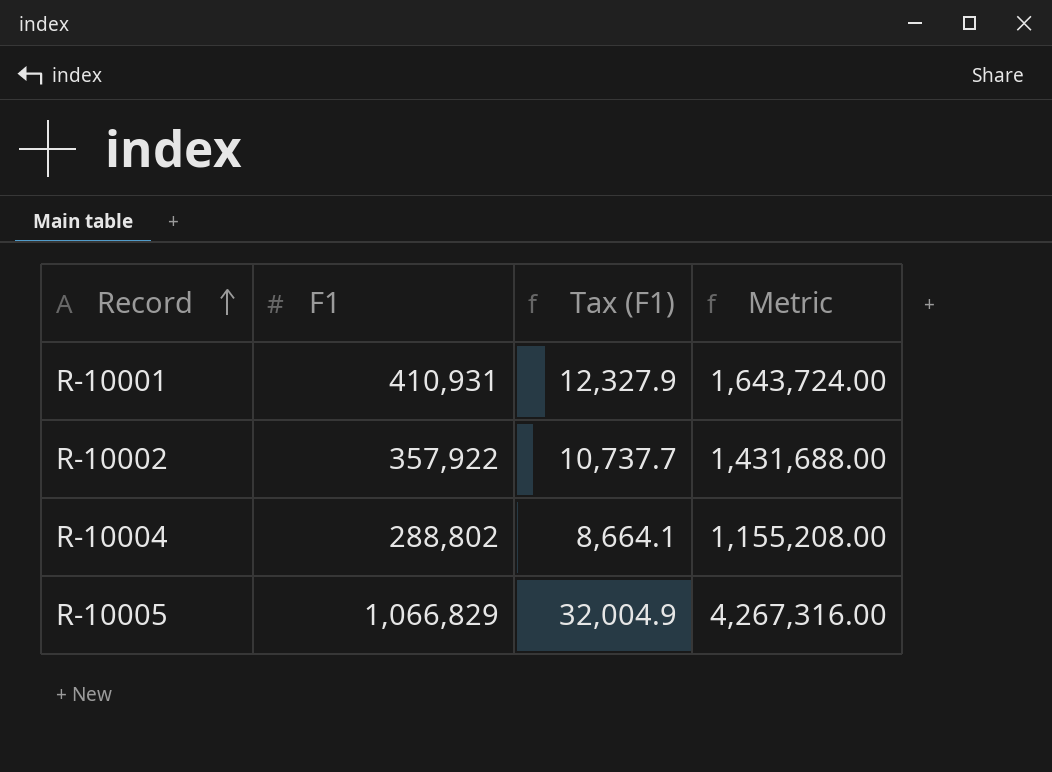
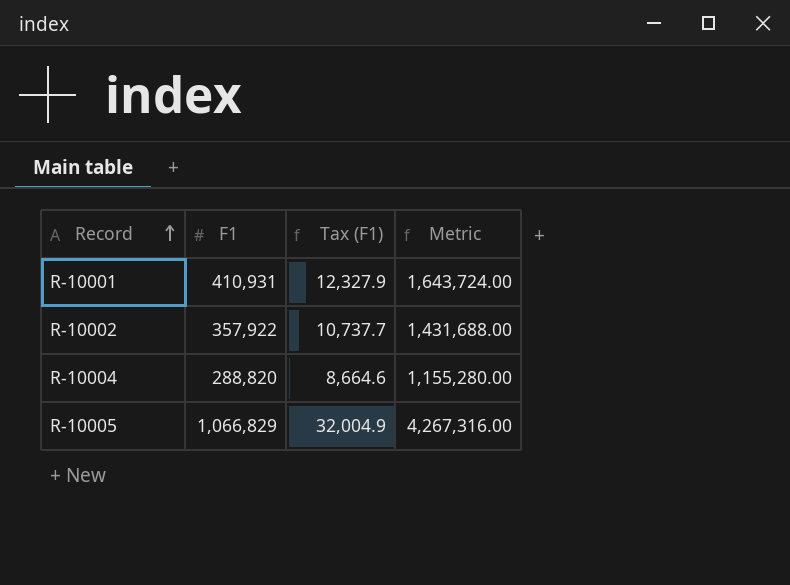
R-10004 | F1: 288,802 -> 288,820
R-10004 | Tax (F1): 8,664.1 -> 8,664.6
R-10004 | Metric: 1,155,208.00 -> 1,155,280.00

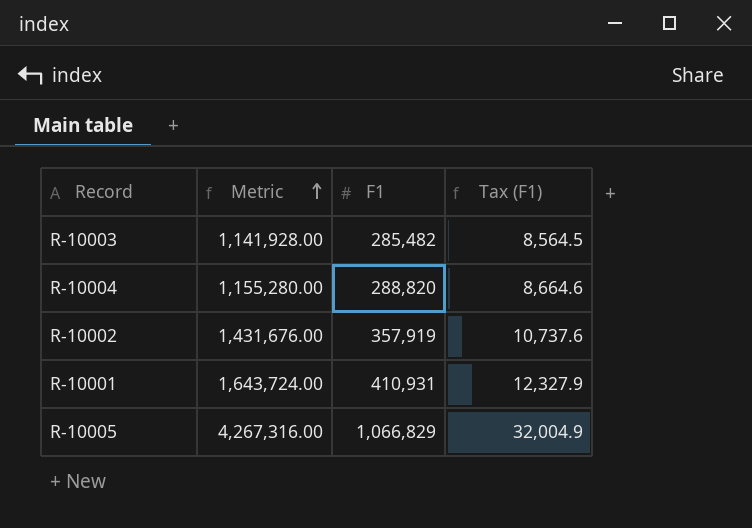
row order: Record ascending -> Metric ascending
column Metric | position: 4 -> 2
row R-10003: none -> 1,141,928.00 | 285,482 | 8,564.5
R-10002 | Metric: 1,431,688.00 -> 1,431,676.00
R-10002 | F1: 357,922 -> 357,919
R-10002 | Tax (F1): 10,737.7 -> 10,737.6

